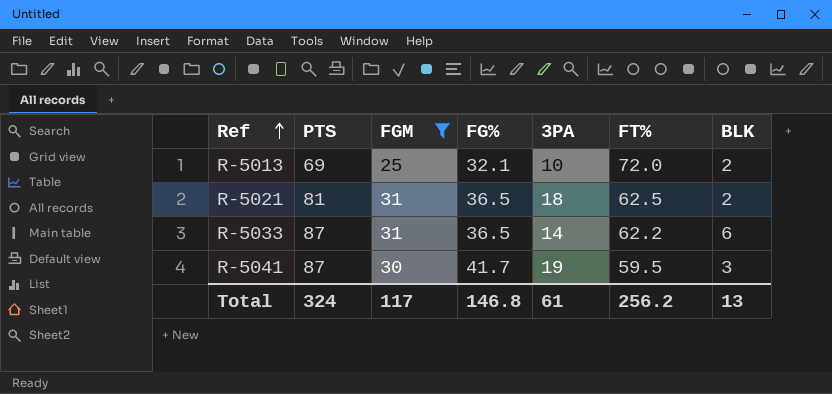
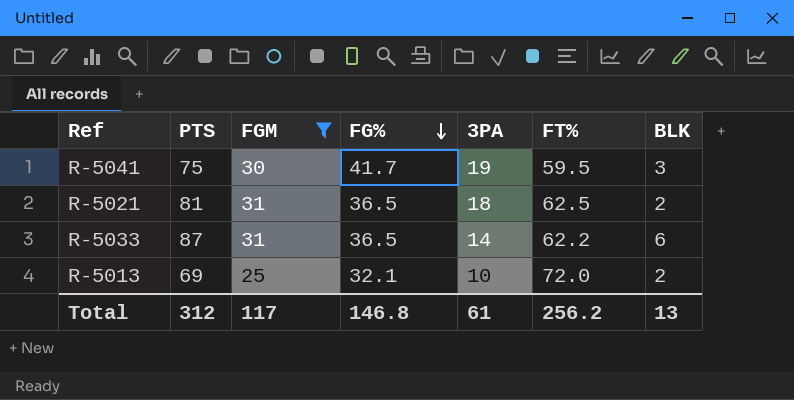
row order: Ref ascending -> FG% descending
R-5041 | PTS: 87 -> 75
Total | PTS: 324 -> 312

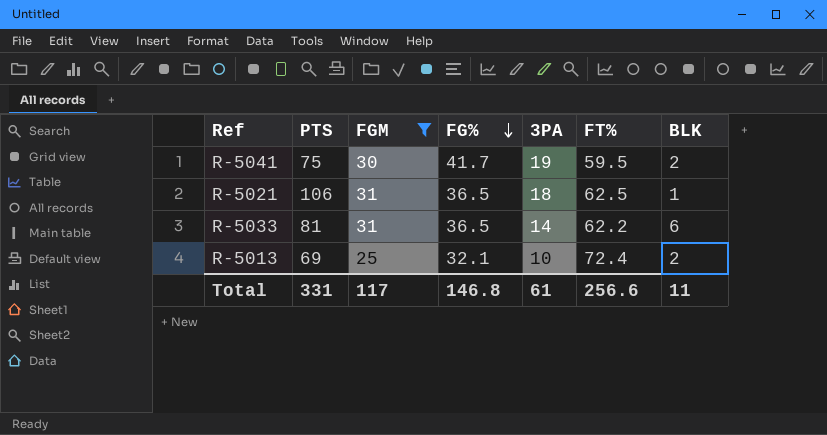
R-5041 | BLK: 3 -> 2
R-5021 | PTS: 81 -> 106
R-5021 | BLK: 2 -> 1
R-5033 | PTS: 87 -> 81
R-5013 | FT%: 72.0 -> 72.4
Total | PTS: 312 -> 331
Total | FT%: 256.2 -> 256.6
Total | BLK: 13 -> 11

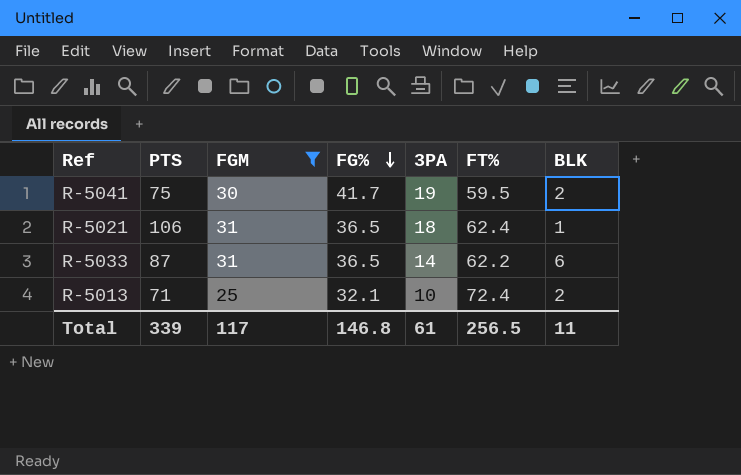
R-5021 | FT%: 62.5 -> 62.4
R-5033 | PTS: 81 -> 87
R-5013 | PTS: 69 -> 71
Total | PTS: 331 -> 339
Total | FT%: 256.6 -> 256.5

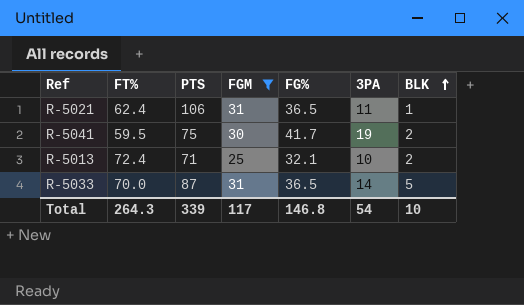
row order: FG% descending -> BLK ascending
column FT% | position: 6 -> 2
R-5021 | 3PA: 18 -> 11
R-5033 | FT%: 62.2 -> 70.0
R-5033 | BLK: 6 -> 5
Total | FT%: 256.5 -> 264.3
Total | 3PA: 61 -> 54
Total | BLK: 11 -> 10

